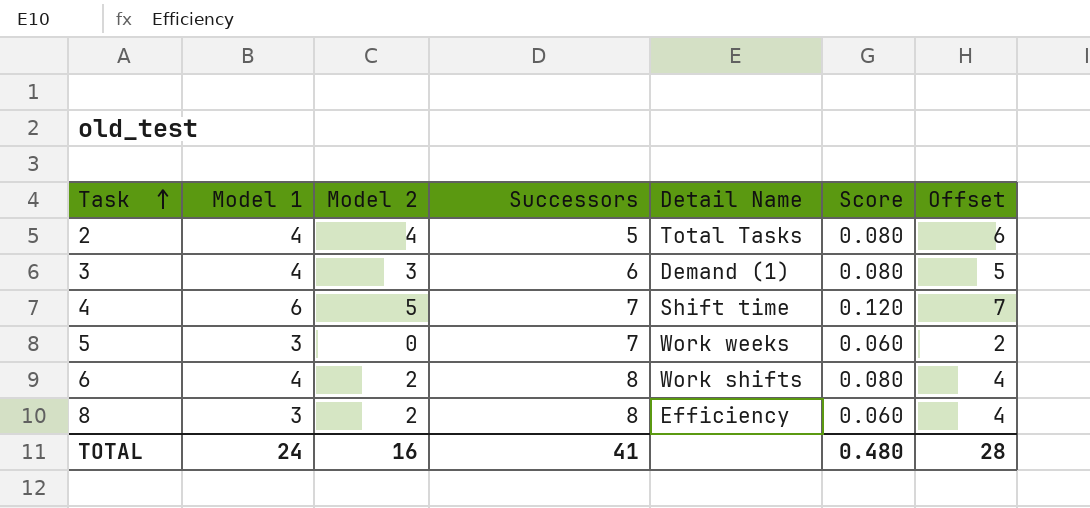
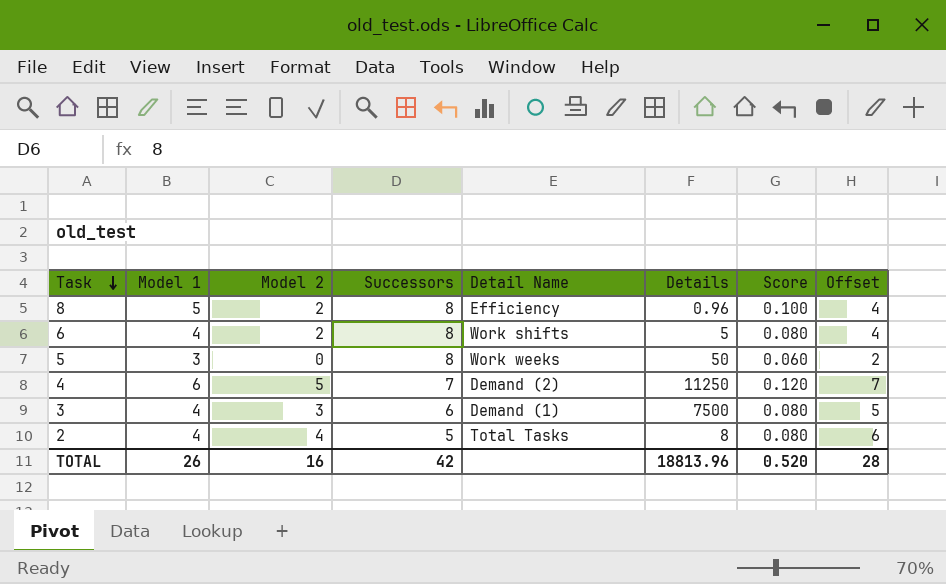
row order: Task ascending -> Task descending
column Details | position: none -> 6
8 | Model 1: 3 -> 5
8 | Score: 0.060 -> 0.100
5 | Successors: 7 -> 8
4 | Detail Name: Shift time -> Demand (2)
TOTAL | Model 1: 24 -> 26
TOTAL | Successors: 41 -> 42
TOTAL | Score: 0.480 -> 0.520

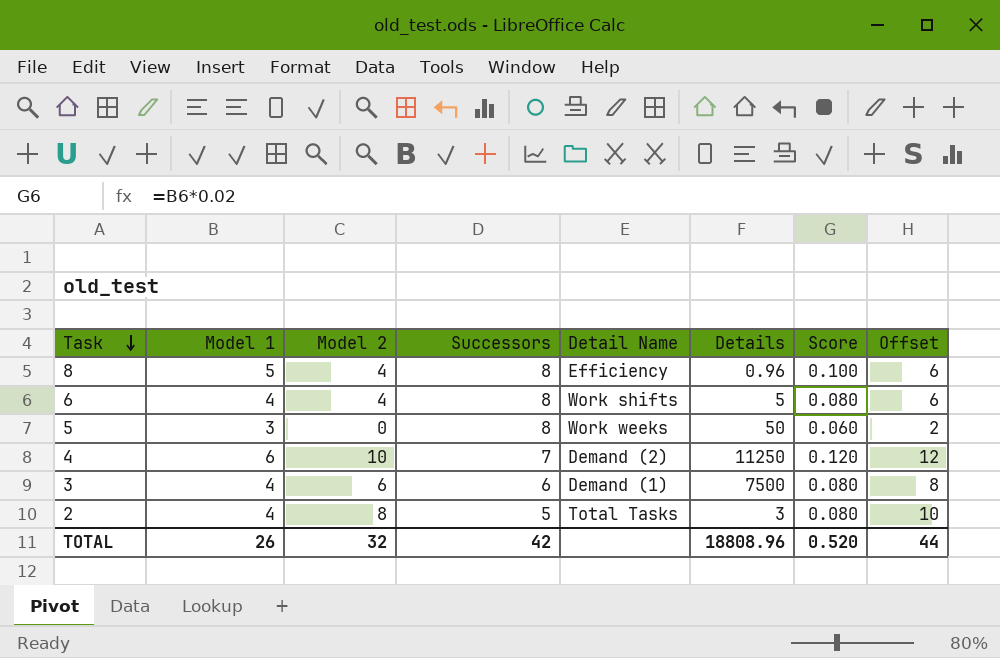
8 | Model 2: 2 -> 4
8 | Offset: 4 -> 6
6 | Model 2: 2 -> 4
6 | Offset: 4 -> 6
4 | Model 2: 5 -> 10
4 | Offset: 7 -> 12
3 | Model 2: 3 -> 6
3 | Offset: 5 -> 8
2 | Model 2: 4 -> 8
2 | Details: 8 -> 3
2 | Offset: 6 -> 10
TOTAL | Model 2: 16 -> 32
TOTAL | Details: 18813.96 -> 18808.96
TOTAL | Offset: 28 -> 44

